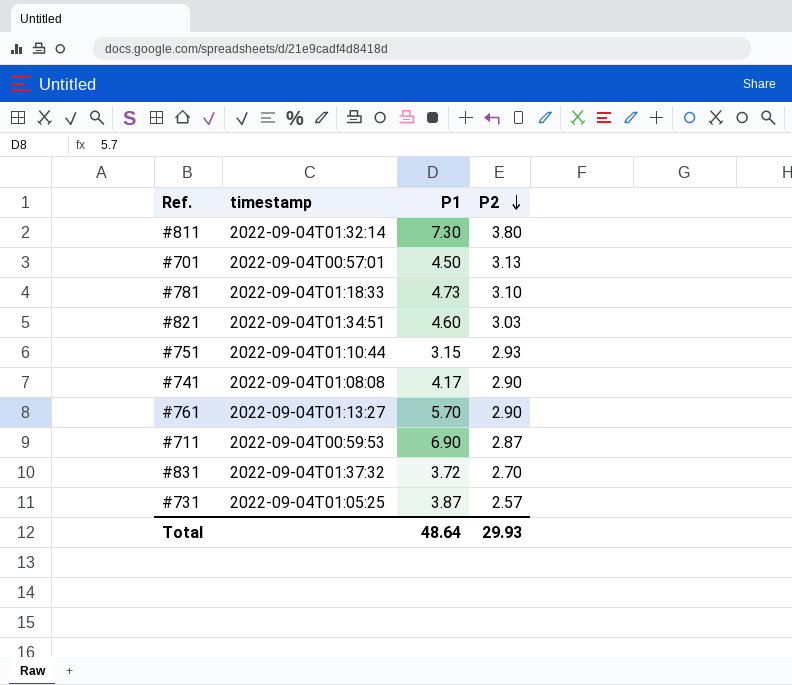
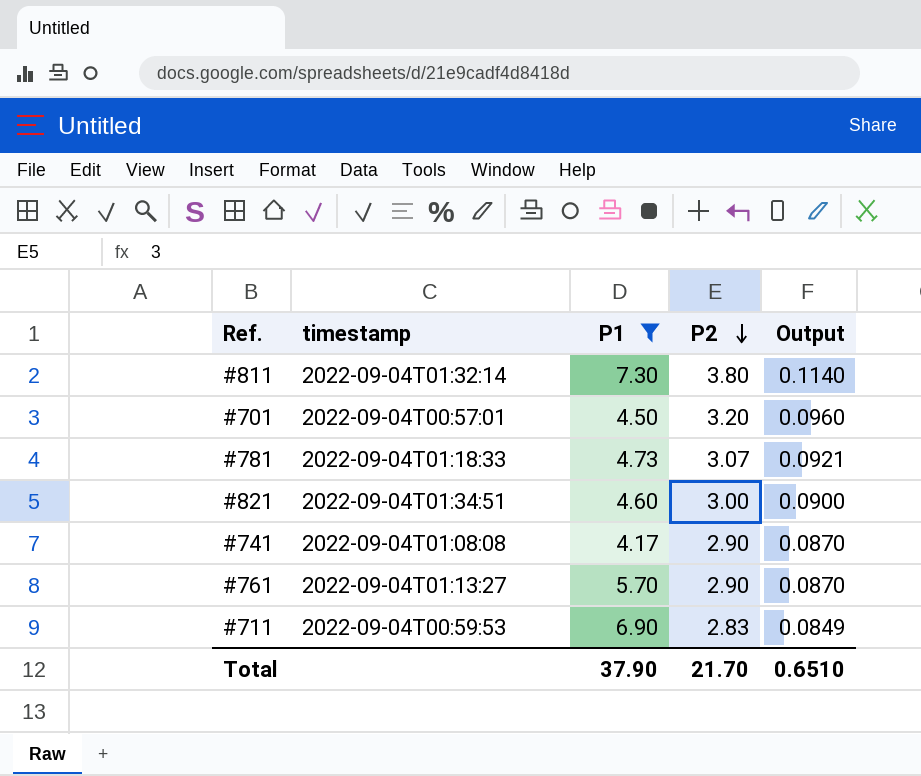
filter: none -> P1 >= 4.17
column Output | formula: none -> [P2] * 0.03
#701 | P2: 3.13 -> 3.20
#781 | P2: 3.10 -> 3.07
#821 | P2: 3.03 -> 3.00
#711 | P2: 2.87 -> 2.83
Total | P1: 48.64 -> 37.90
Total | P2: 29.93 -> 21.70

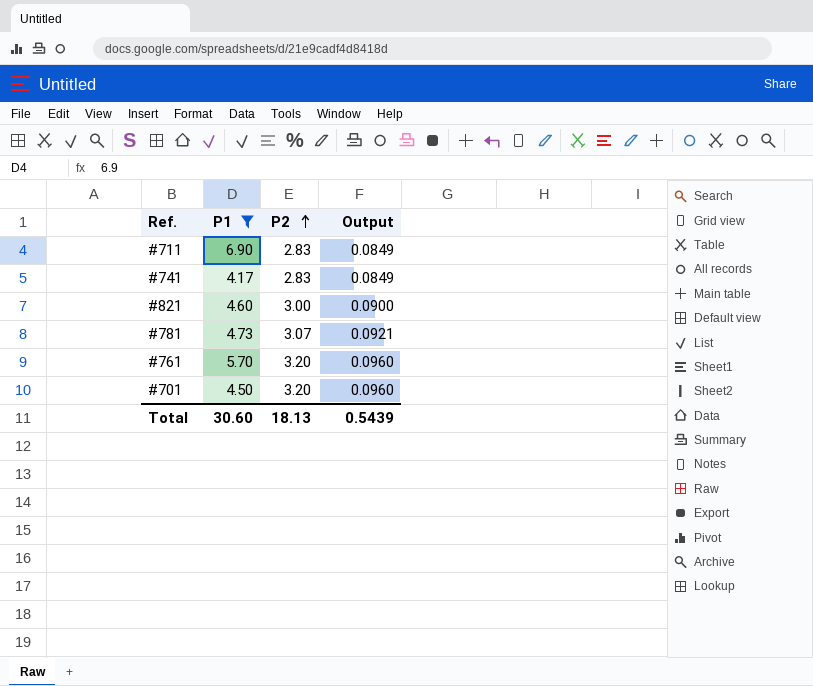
row order: P2 descending -> P2 ascending
column timestamp | position: 2 -> none
row #811: 2022-09-04T01:32:14 | 7.30 | 3.80 | 0.1140 -> none
#741 | P2: 2.90 -> 2.83
#741 | Output: 0.0870 -> 0.0849
#761 | P2: 2.90 -> 3.20
#761 | Output: 0.0870 -> 0.0960
Total | P1: 37.90 -> 30.60
Total | P2: 21.70 -> 18.13
Total | Output: 0.6510 -> 0.5439

